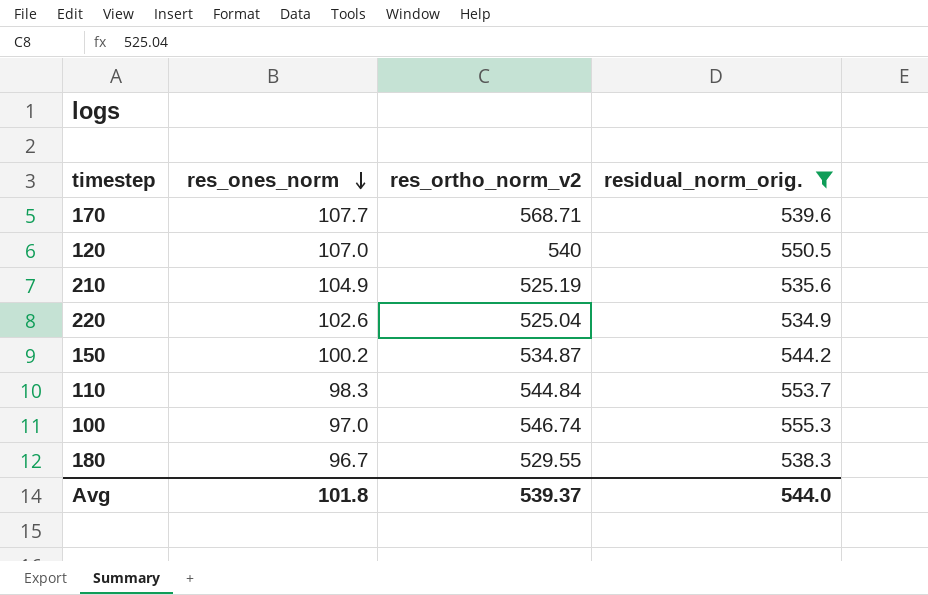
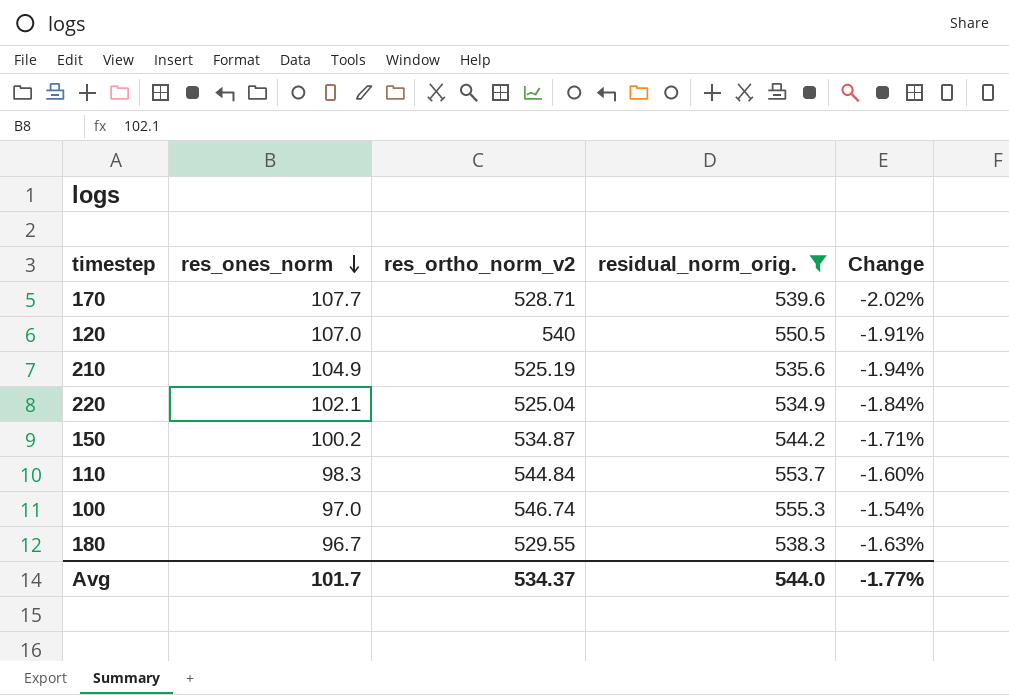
column Change | formula: none -> ([res_ortho_norm_v2] - [residual_norm_orig.]) / [residual_norm_orig.]
170 | res_ortho_norm_v2: 568.71 -> 528.71
220 | res_ones_norm: 102.6 -> 102.1
Avg | res_ones_norm: 101.8 -> 101.7
Avg | res_ortho_norm_v2: 539.37 -> 534.37

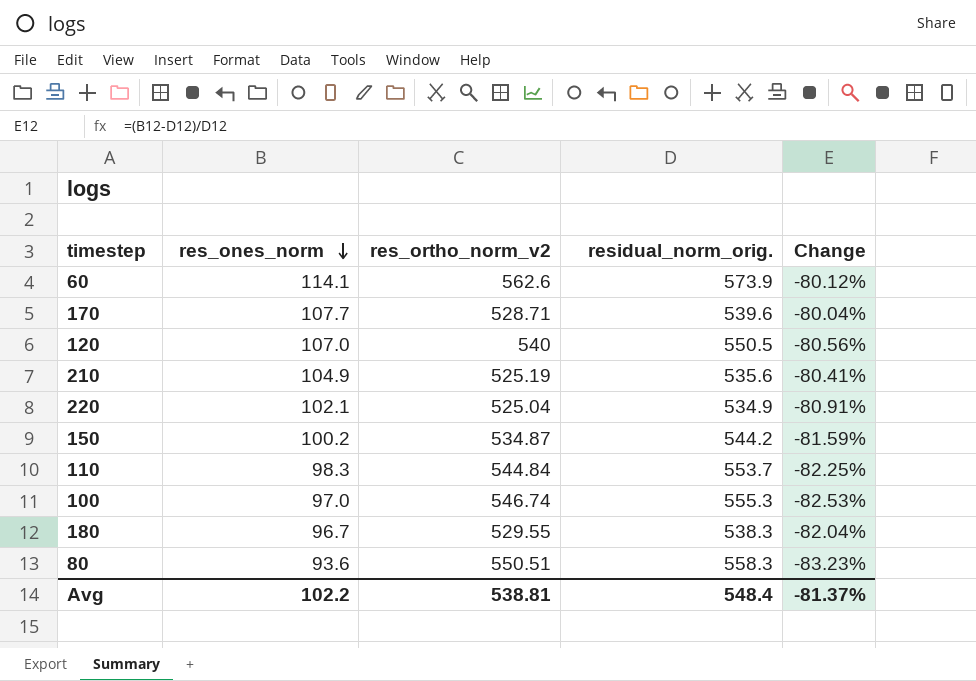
filter: residual_norm_orig. <= 555.3 -> none
column Change | formula: ([res_ortho_norm_v2] - [residual_norm_orig.]) / [residual_norm_orig.] -> ([res_ones_norm] - [residual_norm_orig.]) / [residual_norm_orig.]
Avg | res_ones_norm: 101.7 -> 102.2
Avg | res_ortho_norm_v2: 534.37 -> 538.81
Avg | residual_norm_orig.: 544.0 -> 548.4
Avg | Change: -1.77% -> -81.37%

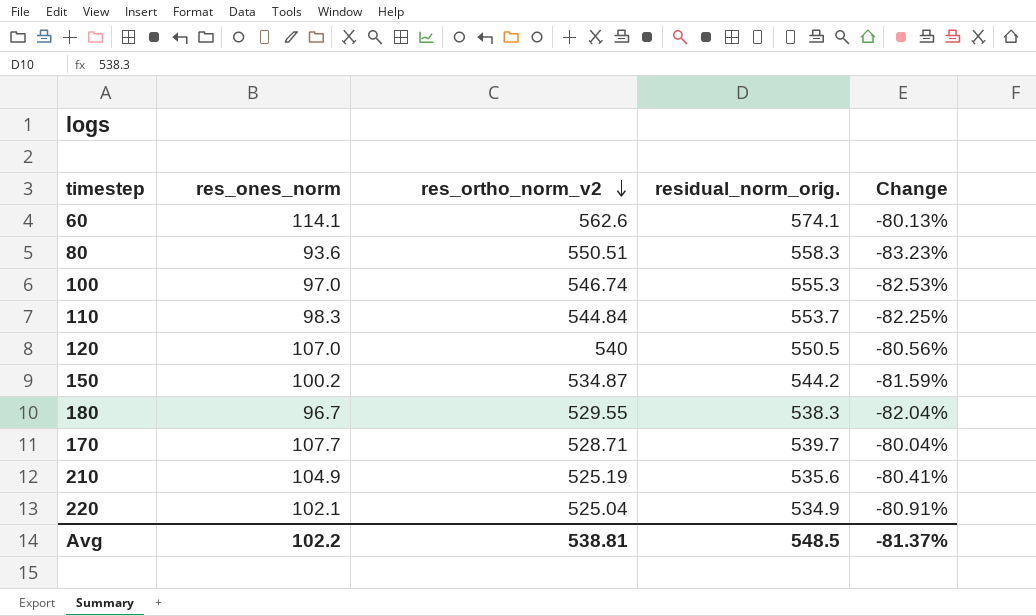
row order: res_ones_norm descending -> res_ortho_norm_v2 descending
60 | residual_norm_orig.: 573.9 -> 574.1
60 | Change: -80.12% -> -80.13%
170 | residual_norm_orig.: 539.6 -> 539.7
Avg | residual_norm_orig.: 548.4 -> 548.5

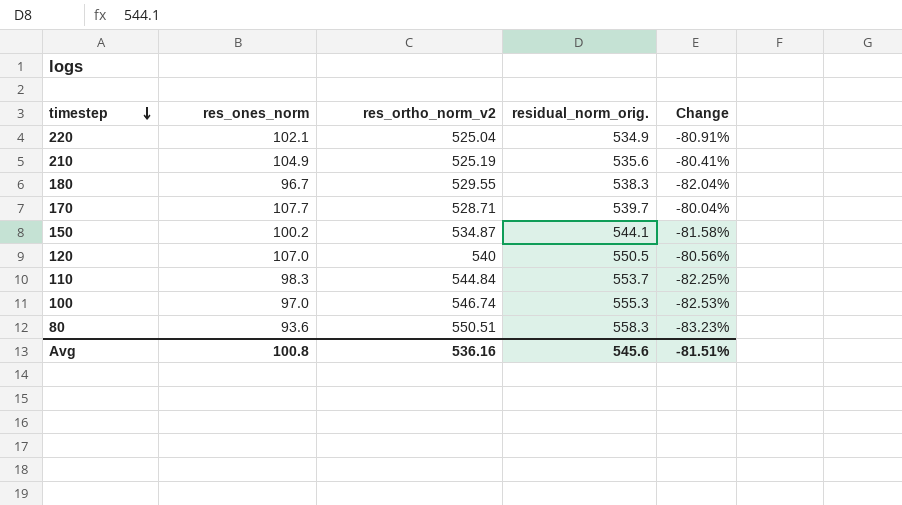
row order: res_ortho_norm_v2 descending -> timestep descending
row 60: 114.1 | 562.6 | 574.1 | -80.13% -> none
150 | residual_norm_orig.: 544.2 -> 544.1
150 | Change: -81.59% -> -81.58%
Avg | res_ones_norm: 102.2 -> 100.8
Avg | res_ortho_norm_v2: 538.81 -> 536.16
Avg | residual_norm_orig.: 548.5 -> 545.6
Avg | Change: -81.37% -> -81.51%

